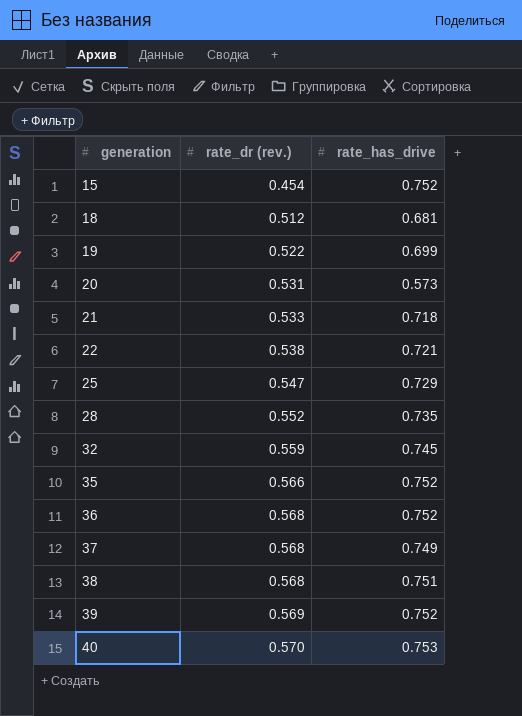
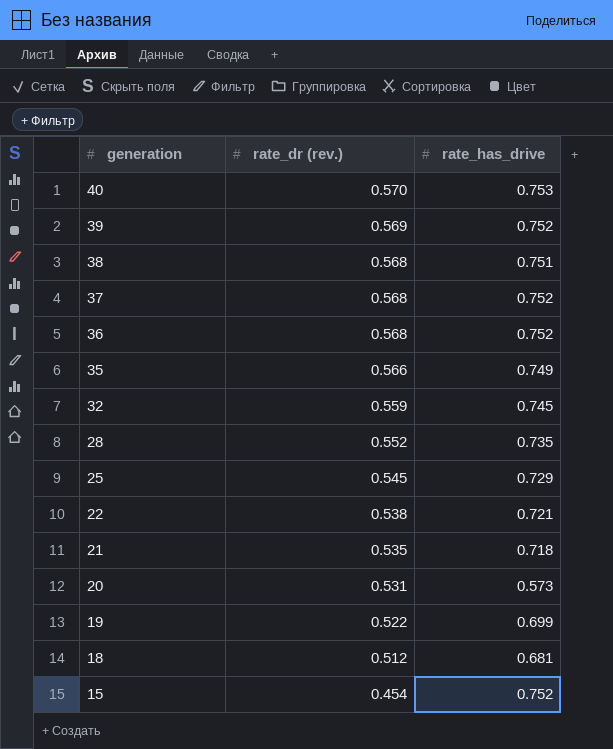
row order: generation ascending -> generation descending
37 | rate_has_drive: 0.749 -> 0.752
35 | rate_has_drive: 0.752 -> 0.749
25 | rate_dr (rev.): 0.547 -> 0.545
21 | rate_dr (rev.): 0.533 -> 0.535

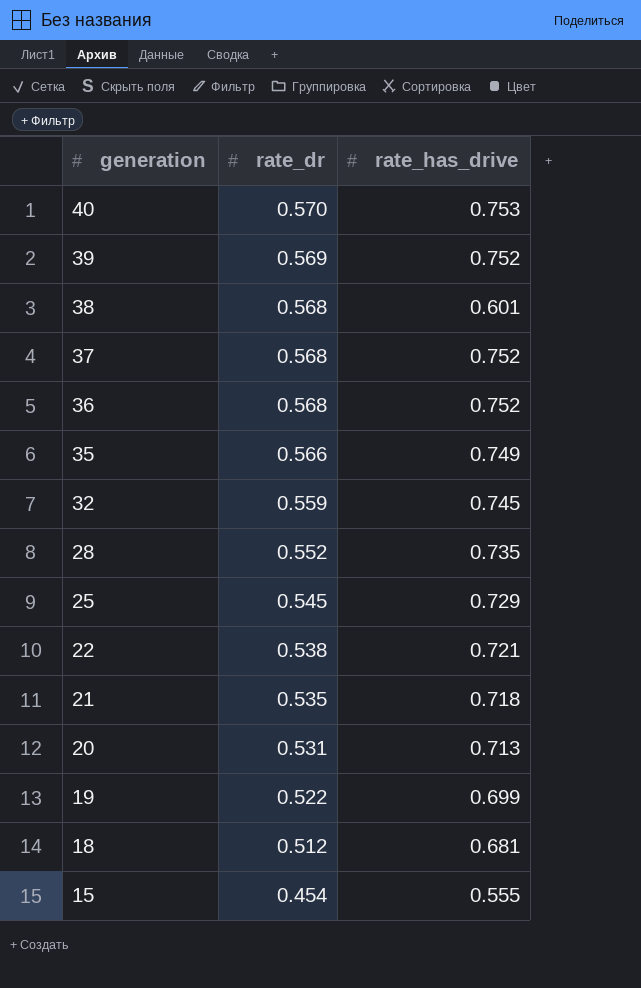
column name: rate_dr (rev.) -> rate_dr
38 | rate_has_drive: 0.751 -> 0.601
20 | rate_has_drive: 0.573 -> 0.713
15 | rate_has_drive: 0.752 -> 0.555

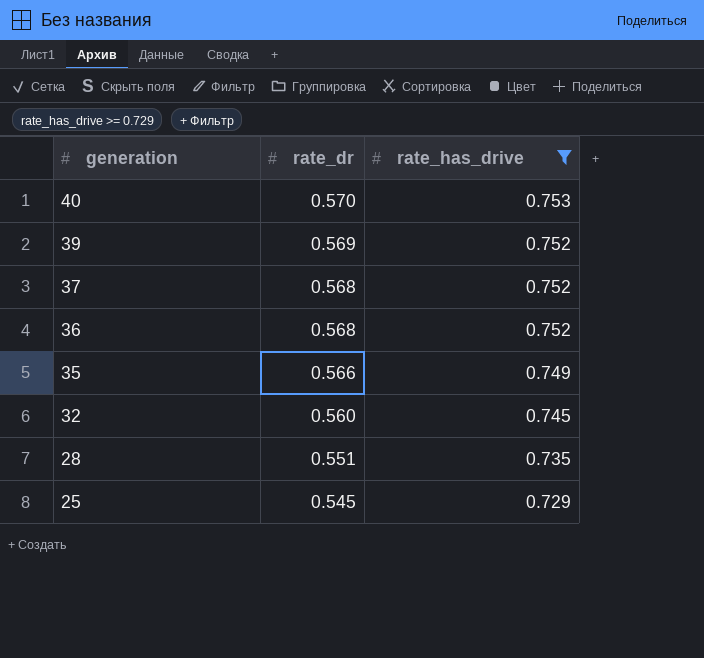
filter: none -> rate_has_drive >= 0.729
32 | rate_dr: 0.559 -> 0.560
28 | rate_dr: 0.552 -> 0.551

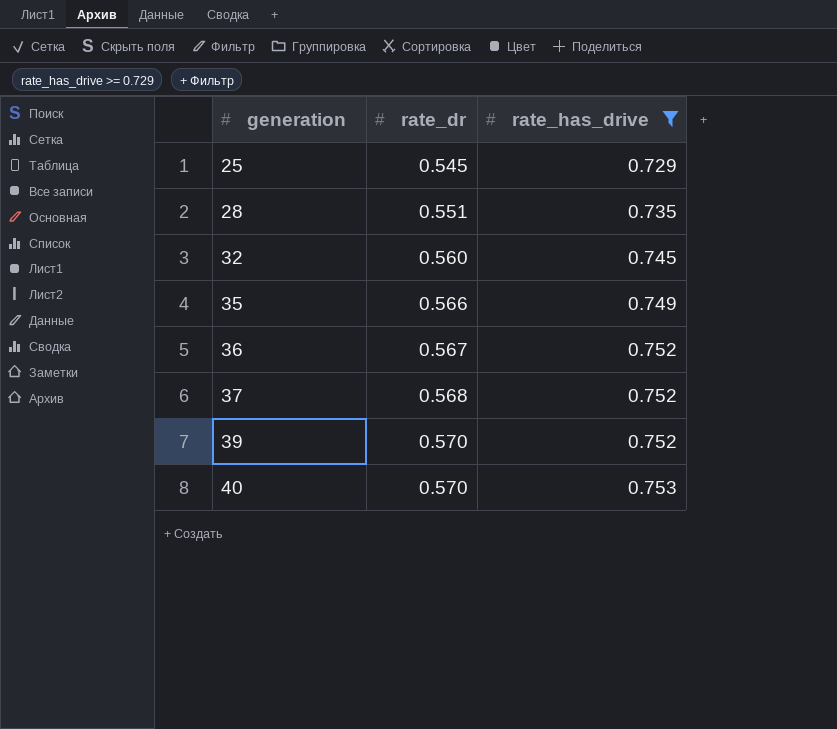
row order: generation descending -> generation ascending
36 | rate_dr: 0.568 -> 0.567
39 | rate_dr: 0.569 -> 0.570

